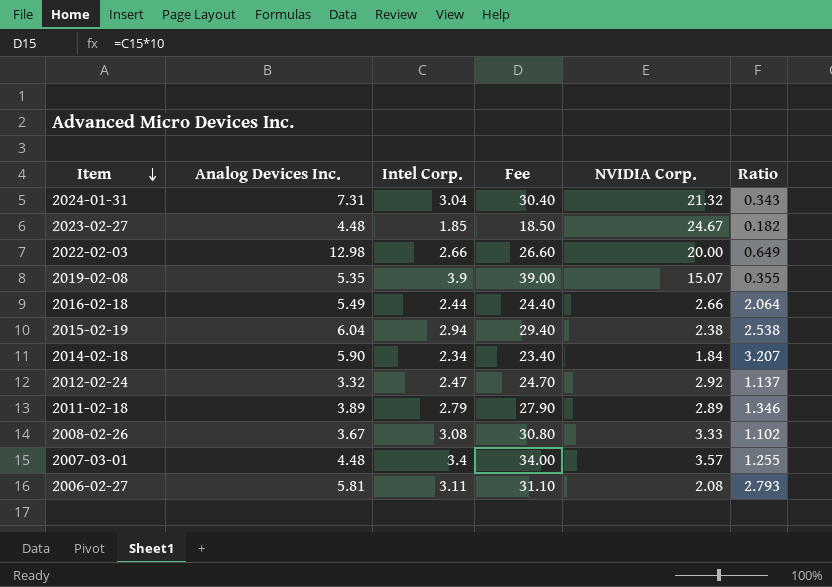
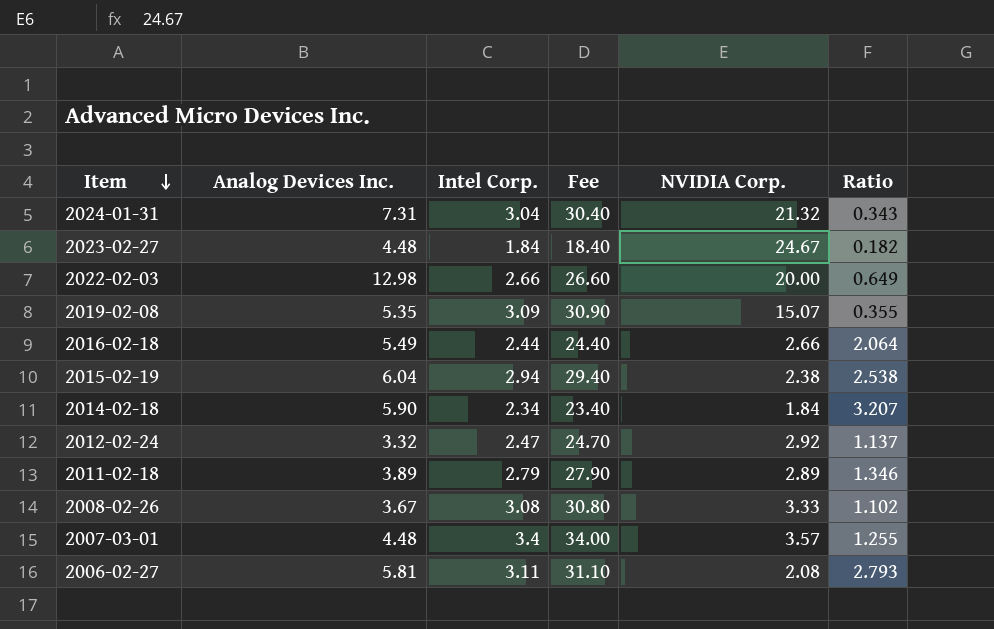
2023-02-27 | Intel Corp.: 1.85 -> 1.84
2023-02-27 | Fee: 18.50 -> 18.40
2019-02-08 | Intel Corp.: 3.9 -> 3.09
2019-02-08 | Fee: 39.00 -> 30.90

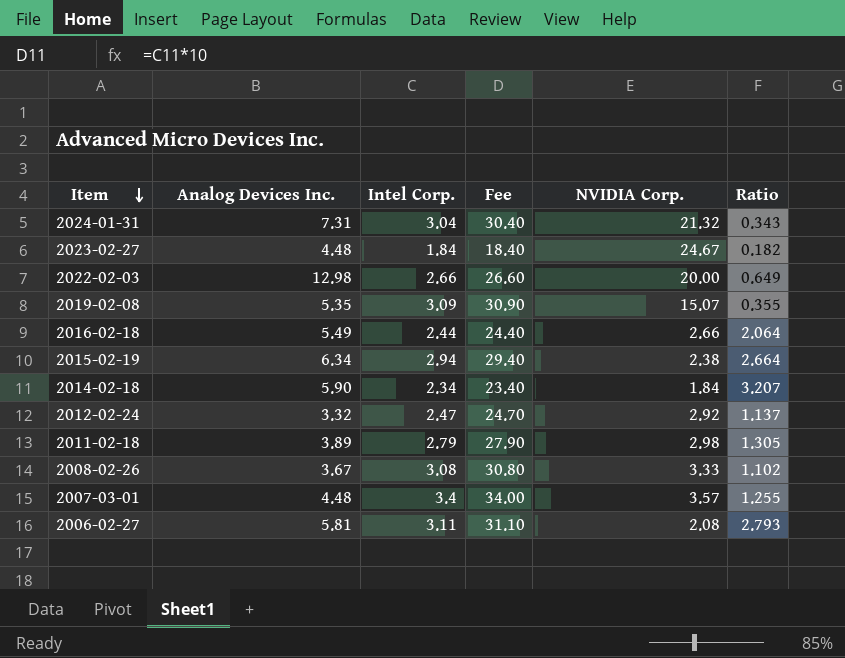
2015-02-19 | Analog Devices Inc.: 6.04 -> 6.34
2015-02-19 | Ratio: 2.538 -> 2.664
2011-02-18 | NVIDIA Corp.: 2.89 -> 2.98
2011-02-18 | Ratio: 1.346 -> 1.305

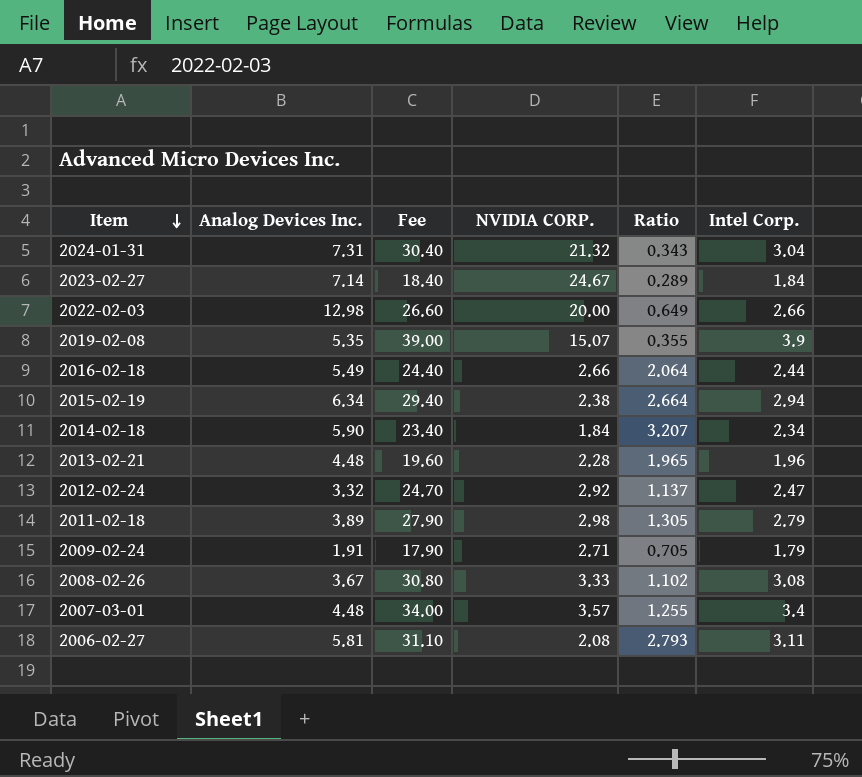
column name: NVIDIA Corp. -> NVIDIA CORP.
column Intel Corp. | position: 3 -> 6
2023-02-27 | Analog Devices Inc.: 4.48 -> 7.14
2023-02-27 | Ratio: 0.182 -> 0.289
2019-02-08 | Fee: 30.90 -> 39.00
2019-02-08 | Intel Corp.: 3.09 -> 3.9
row 2013-02-21: none -> 4.48 | 19.60 | 2.28 | 1.965 | 1.96
row 2009-02-24: none -> 1.91 | 17.90 | 2.71 | 0.705 | 1.79

